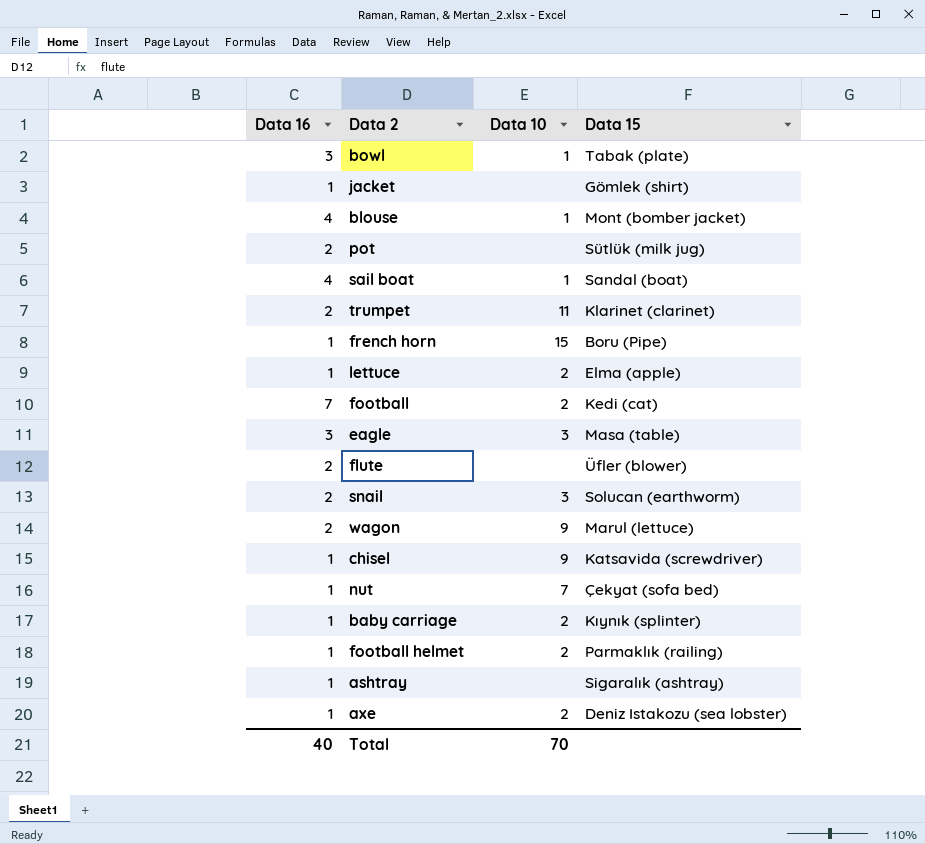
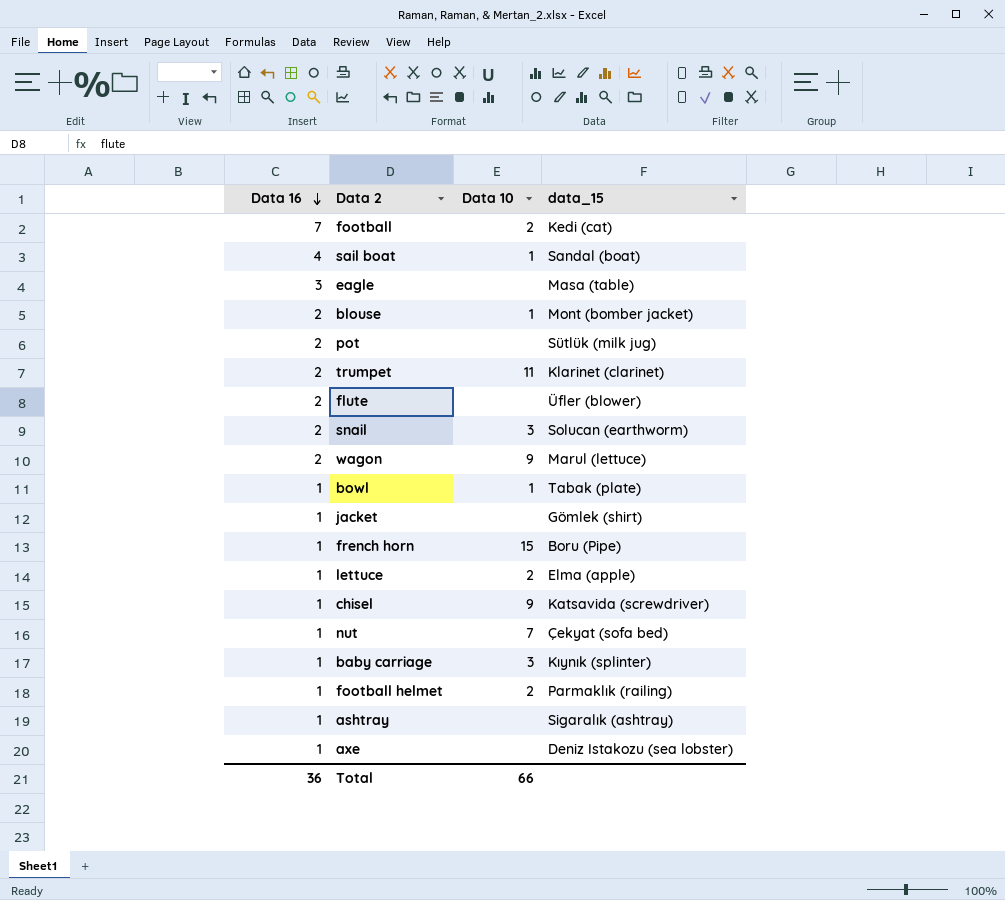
row order: none -> Data 16 descending
column name: Data 15 -> data_15
eagle | Data 10: 3 -> none
blouse | Data 16: 4 -> 2
bowl | Data 16: 3 -> 1
baby carriage | Data 10: 2 -> 3
axe | Data 10: 2 -> none
Total | Data 16: 40 -> 36
Total | Data 10: 70 -> 66

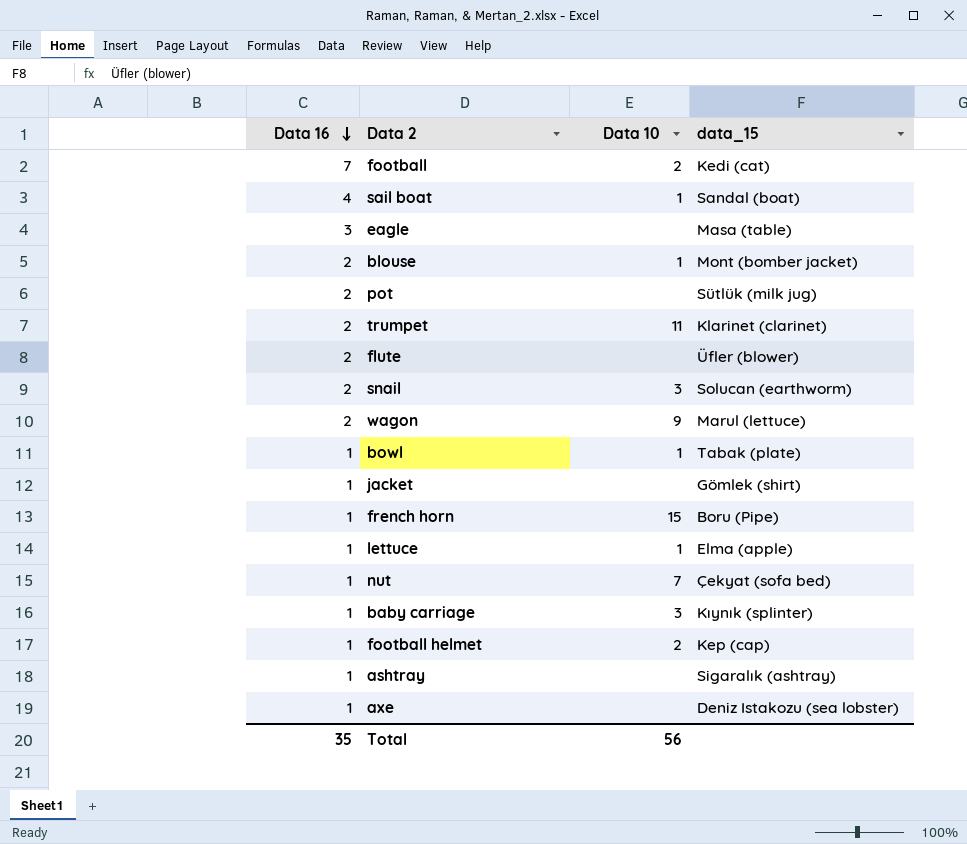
row chisel: 1 | 9 | Katsavida (screwdriver) -> none
lettuce | Data 10: 2 -> 1
football helmet | data_15: Parmaklık (railing) -> Kep (cap)
Total | Data 16: 36 -> 35
Total | Data 10: 66 -> 56

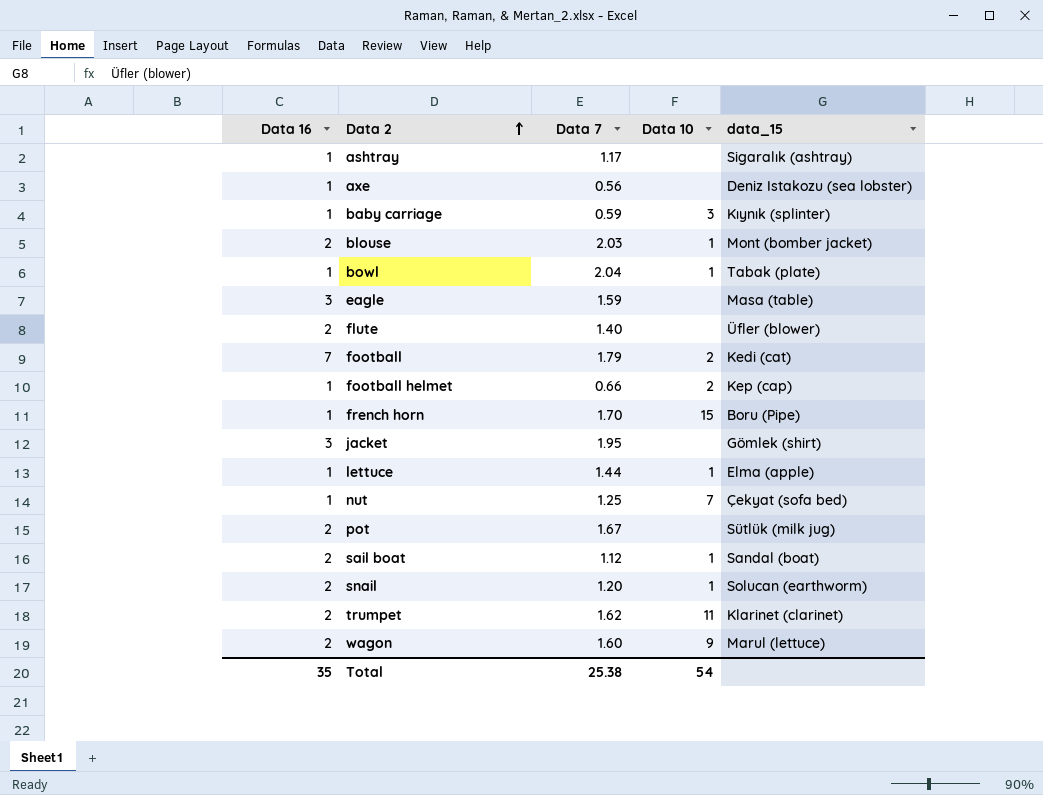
row order: Data 16 descending -> Data 2 ascending
column Data 7 | position: none -> 3
jacket | Data 16: 1 -> 3
sail boat | Data 16: 4 -> 2
snail | Data 10: 3 -> 1
Total | Data 10: 56 -> 54

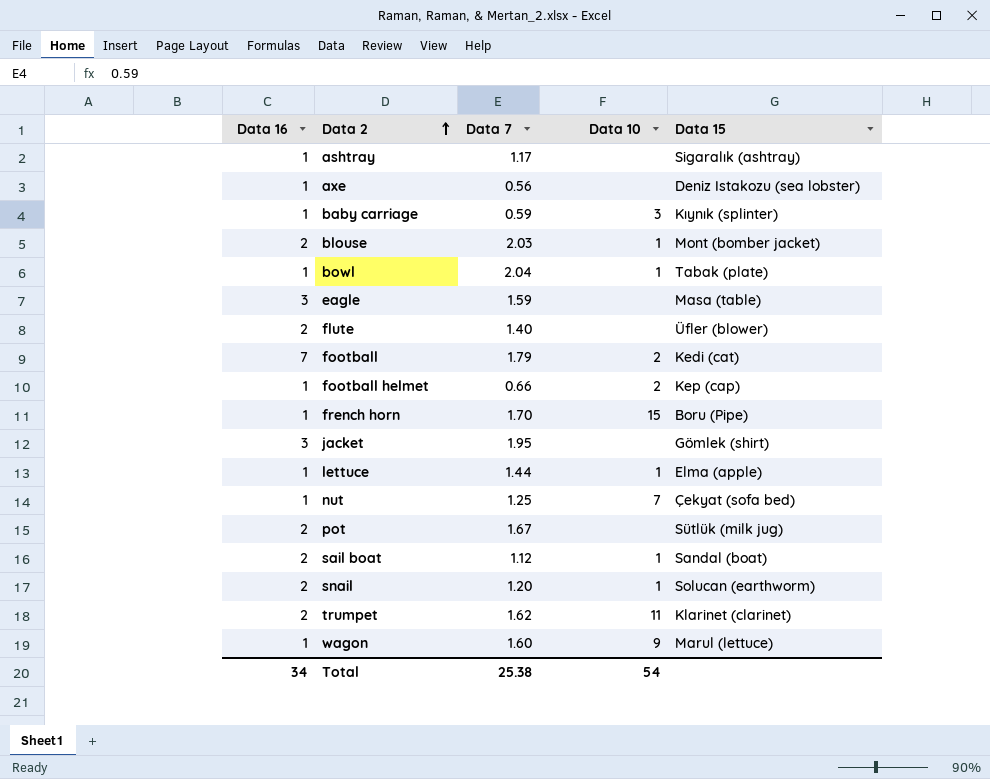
column name: data_15 -> Data 15
wagon | Data 16: 2 -> 1
Total | Data 16: 35 -> 34

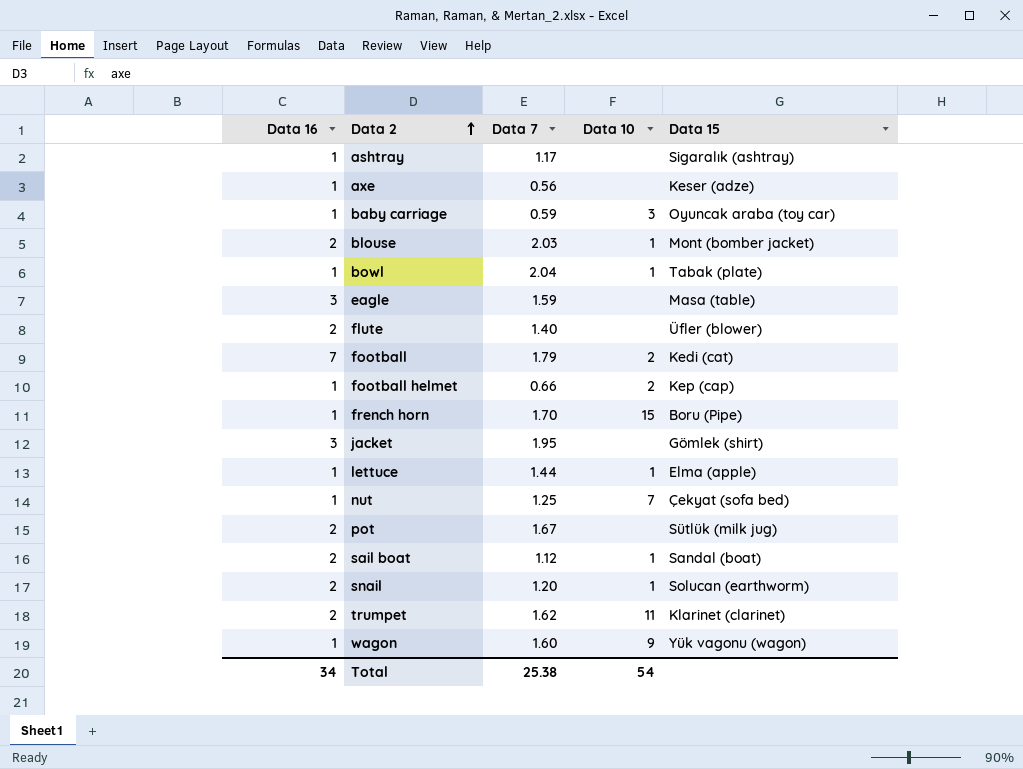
axe | Data 15: Deniz Istakozu (sea lobster) -> Keser (adze)
baby carriage | Data 15: Kıynık (splinter) -> Oyuncak araba (toy car)
wagon | Data 15: Marul (lettuce) -> Yük vagonu (wagon)

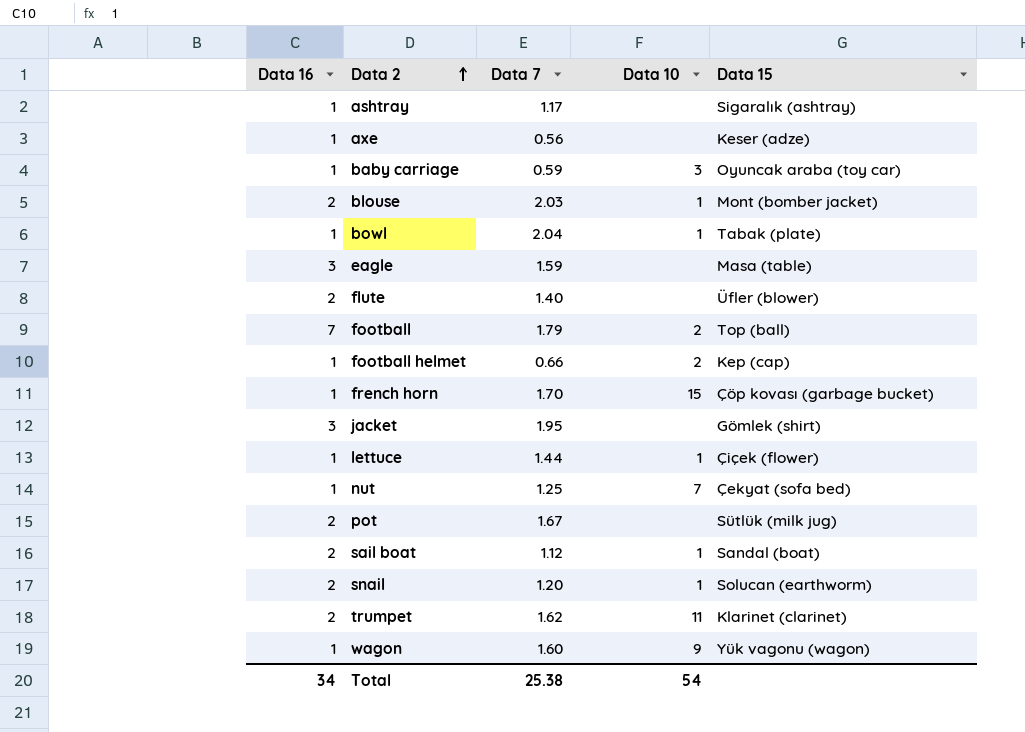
football | Data 15: Kedi (cat) -> Top (ball)
french horn | Data 15: Boru (Pipe) -> Çöp kovası (garbage bucket)
lettuce | Data 15: Elma (apple) -> Çiçek (flower)

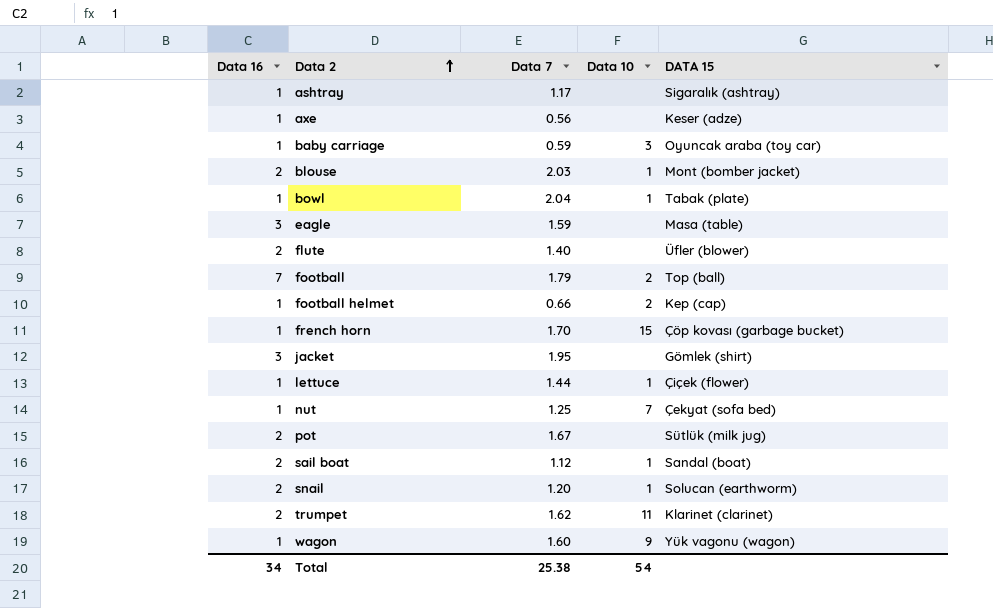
column name: Data 15 -> DATA 15

